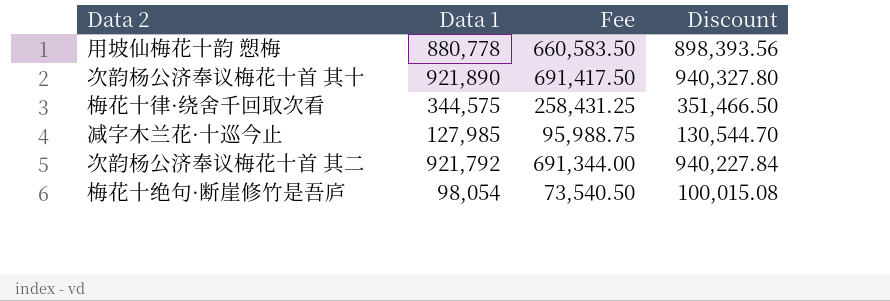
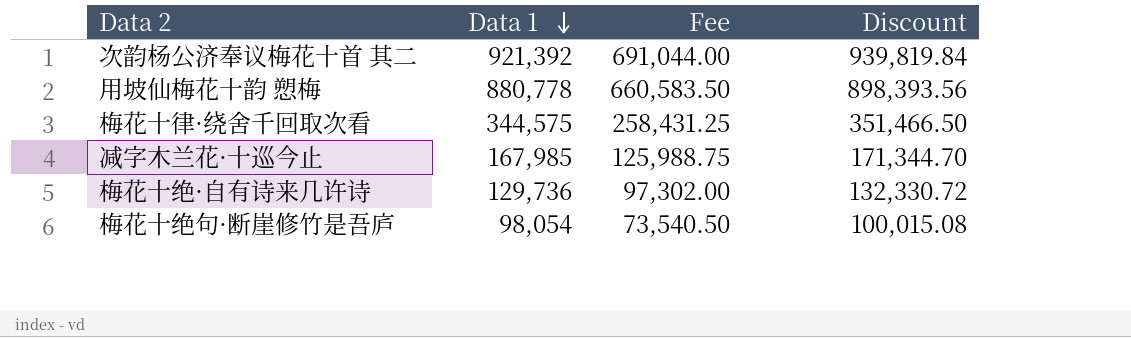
row order: none -> Data 1 descending
row 次韵杨公济奉议梅花十首 其十: 921,890 | 691,417.50 | 940,327.80 -> none
次韵杨公济奉议梅花十首 其二 | Data 1: 921,792 -> 921,392
次韵杨公济奉议梅花十首 其二 | Fee: 691,344.00 -> 691,044.00
次韵杨公济奉议梅花十首 其二 | Discount: 940,227.84 -> 939,819.84
减字木兰花·十巡今止 | Data 1: 127,985 -> 167,985
减字木兰花·十巡今止 | Fee: 95,988.75 -> 125,988.75
减字木兰花·十巡今止 | Discount: 130,544.70 -> 171,344.70
row 梅花十绝·自有诗来几许诗: none -> 129,736 | 97,302.00 | 132,330.72

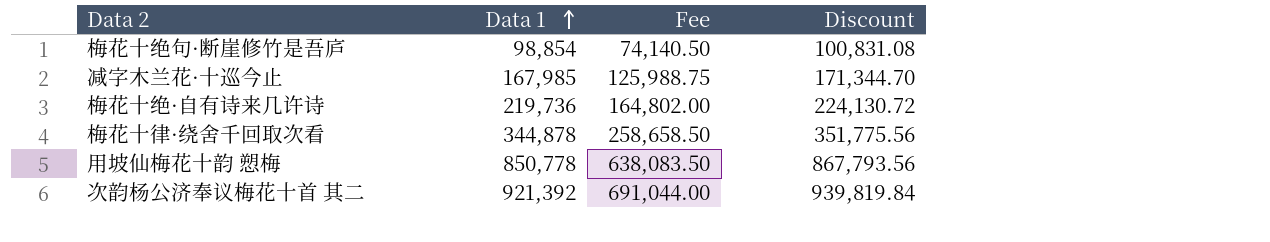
row order: Data 1 descending -> Data 1 ascending
梅花十绝句·断崖修竹是吾庐 | Data 1: 98,054 -> 98,854
梅花十绝句·断崖修竹是吾庐 | Fee: 73,540.50 -> 74,140.50
梅花十绝句·断崖修竹是吾庐 | Discount: 100,015.08 -> 100,831.08
梅花十绝·自有诗来几许诗 | Data 1: 129,736 -> 219,736
梅花十绝·自有诗来几许诗 | Fee: 97,302.00 -> 164,802.00
梅花十绝·自有诗来几许诗 | Discount: 132,330.72 -> 224,130.72
梅花十律·绕舍千回取次看 | Data 1: 344,575 -> 344,878
梅花十律·绕舍千回取次看 | Fee: 258,431.25 -> 258,658.50
梅花十律·绕舍千回取次看 | Discount: 351,466.50 -> 351,775.56
用坡仙梅花十韵 愬梅 | Data 1: 880,778 -> 850,778
用坡仙梅花十韵 愬梅 | Fee: 660,583.50 -> 638,083.50
用坡仙梅花十韵 愬梅 | Discount: 898,393.56 -> 867,793.56

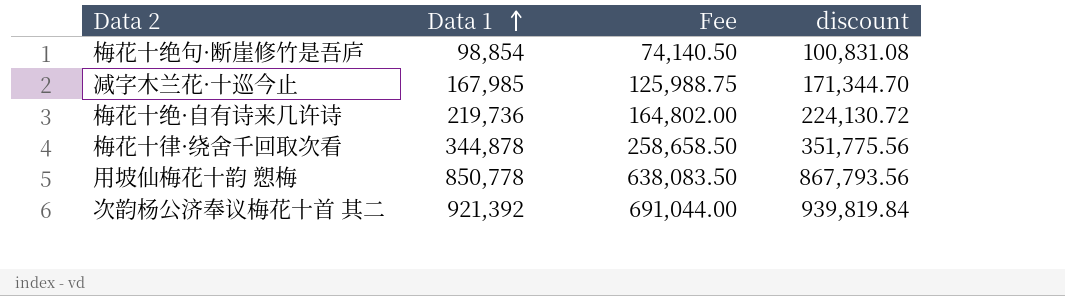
column name: Discount -> discount

